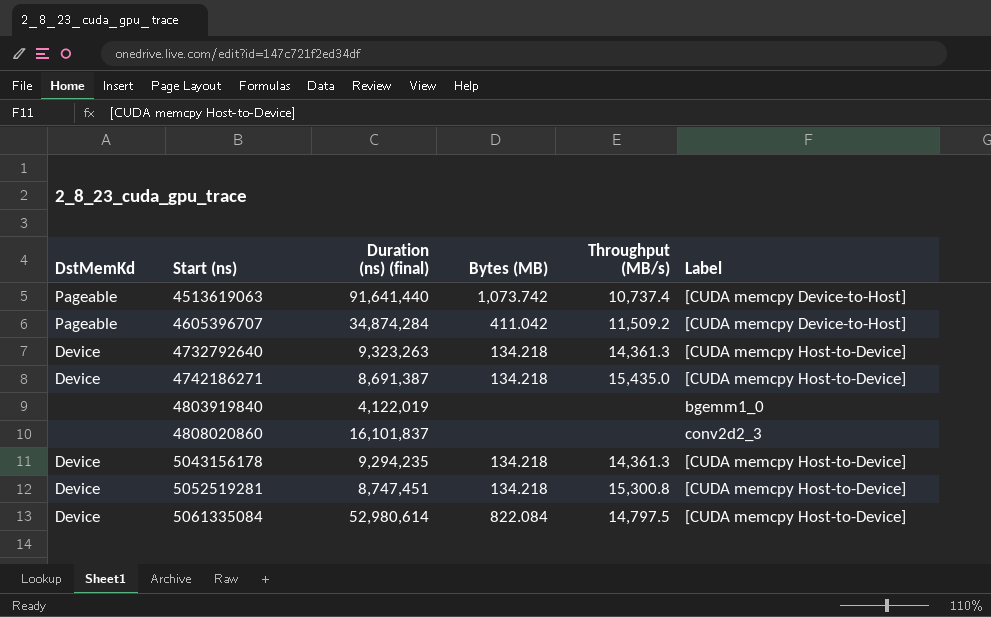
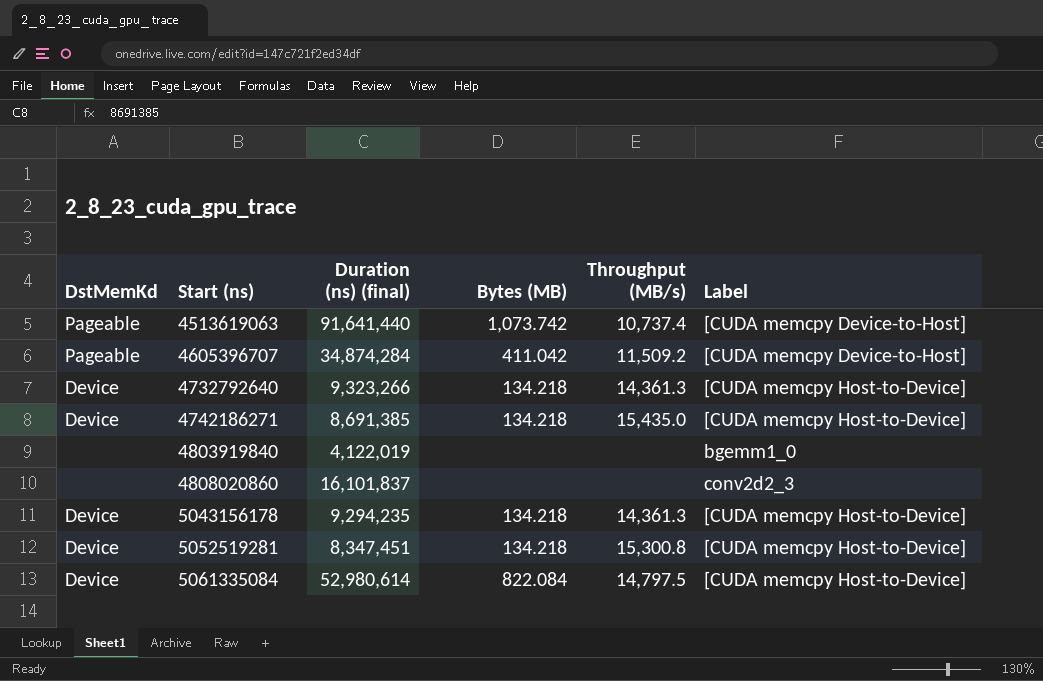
4732792640 | Duration (ns) (final): 9,323,263 -> 9,323,266
4742186271 | Duration (ns) (final): 8,691,387 -> 8,691,385
5052519281 | Duration (ns) (final): 8,747,451 -> 8,347,451

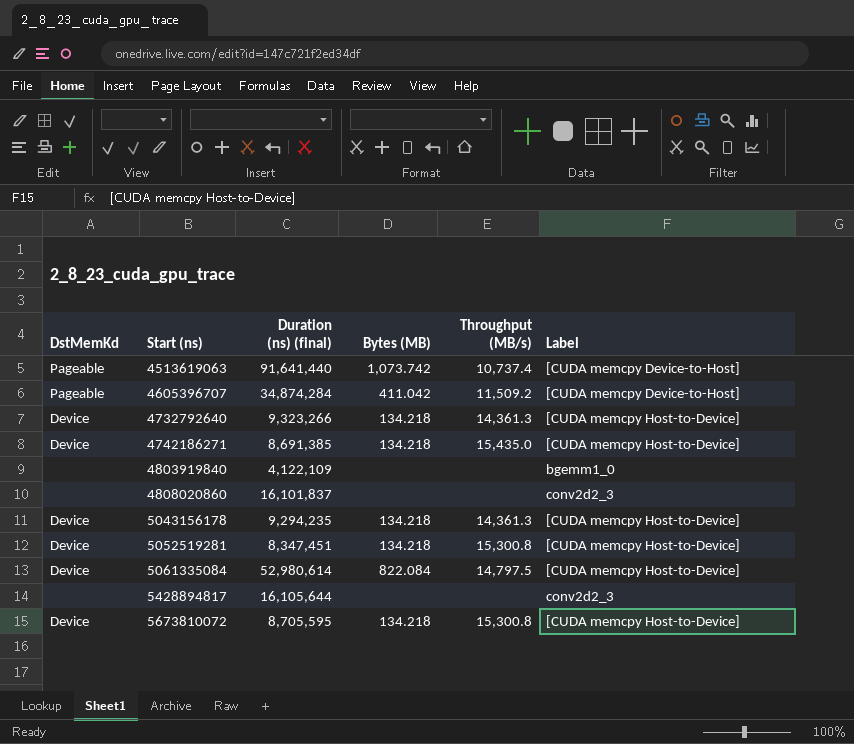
4803919840 | Duration (ns) (final): 4,122,019 -> 4,122,109
row 5428894817: none -> none | 16,105,644 | none | none | conv2d2_3
row 5673810072: none -> Device | 8,705,595 | 134.218 | 15,300.8 | [CUDA memcpy Host-to-Device]

